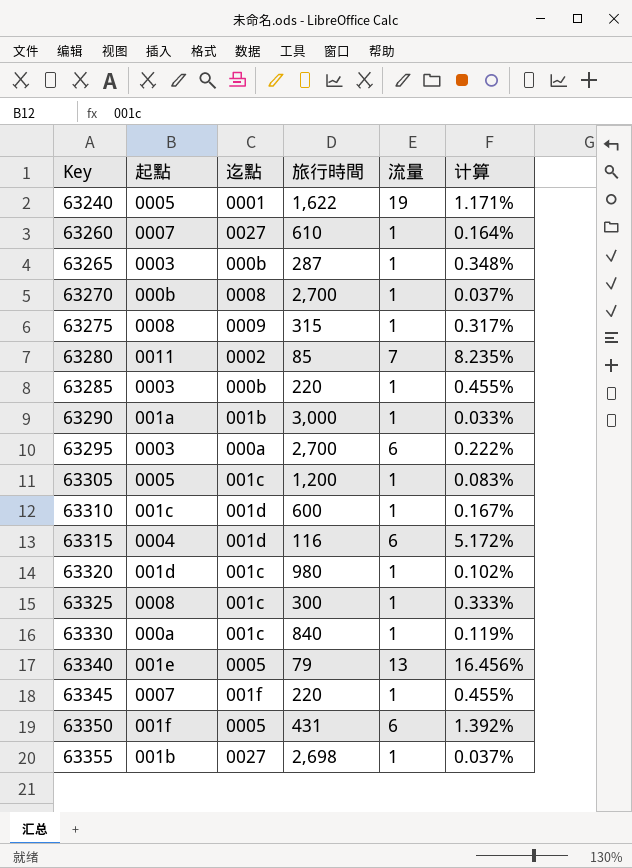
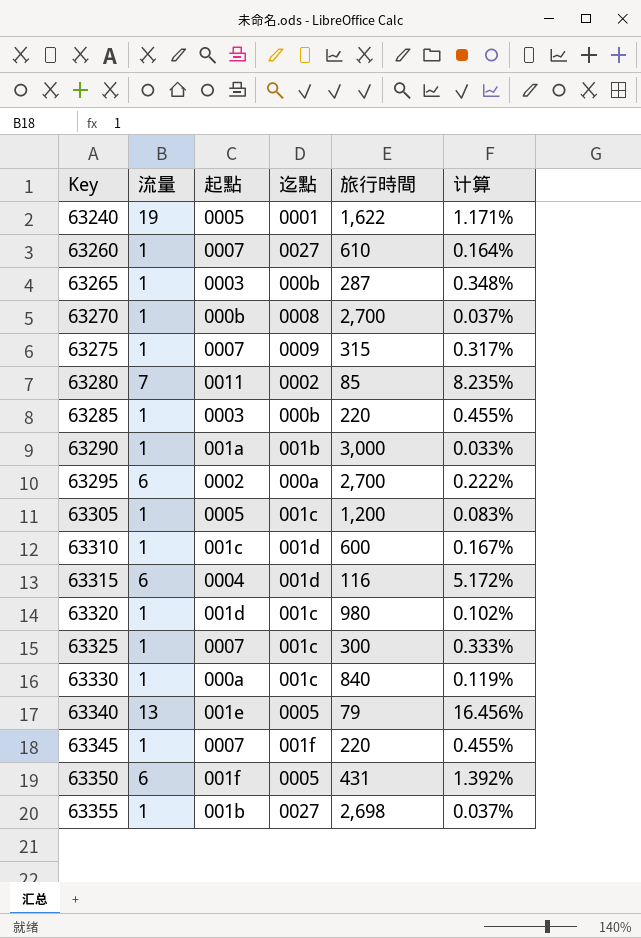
column 流量 | position: 5 -> 2
63275 | 起點: 0008 -> 0007
63295 | 起點: 0003 -> 0002
63325 | 起點: 0008 -> 0007

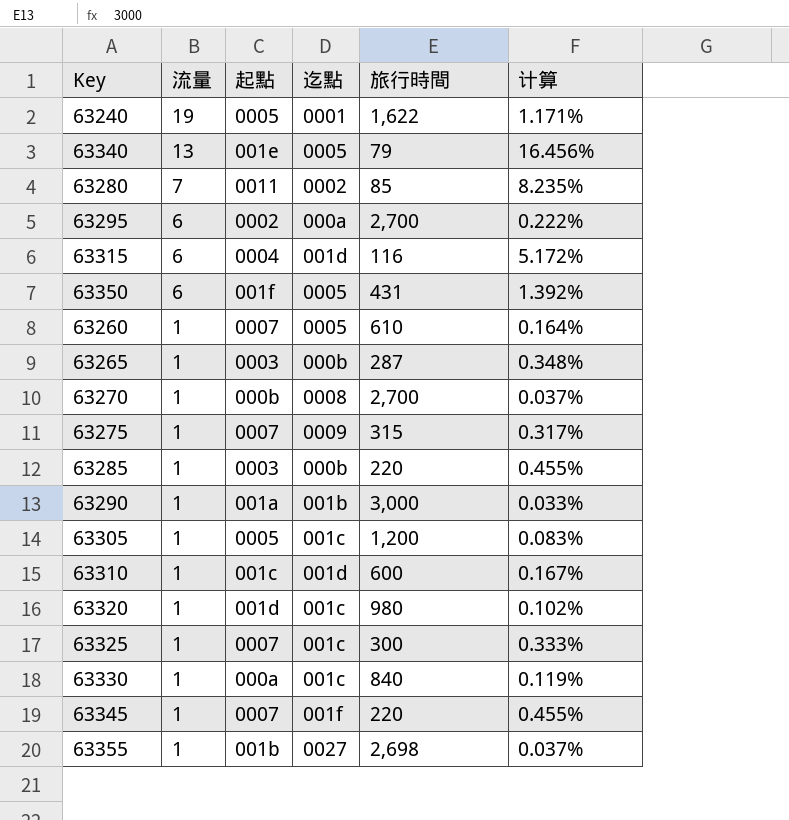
row order: Key ascending -> 流量 descending
63260 | 迄點: 0027 -> 0005

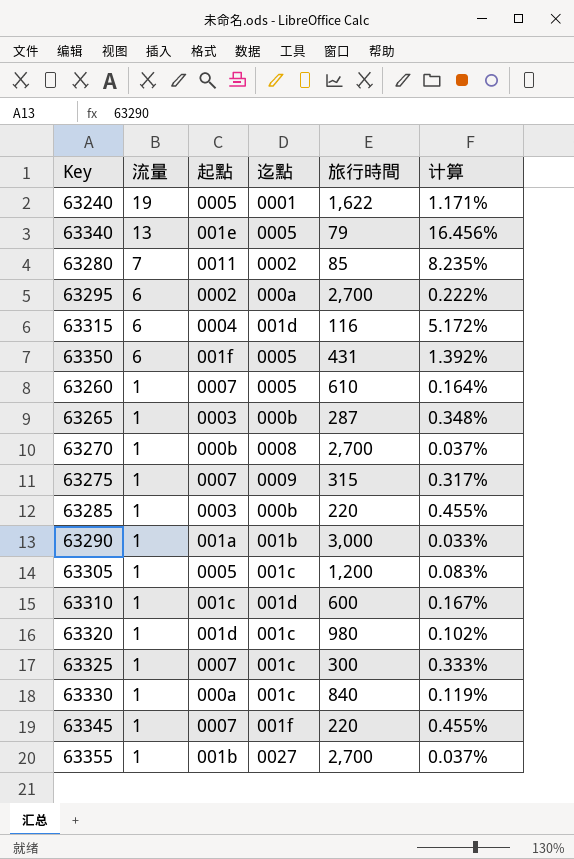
63355 | 旅行時間: 2,698 -> 2,700

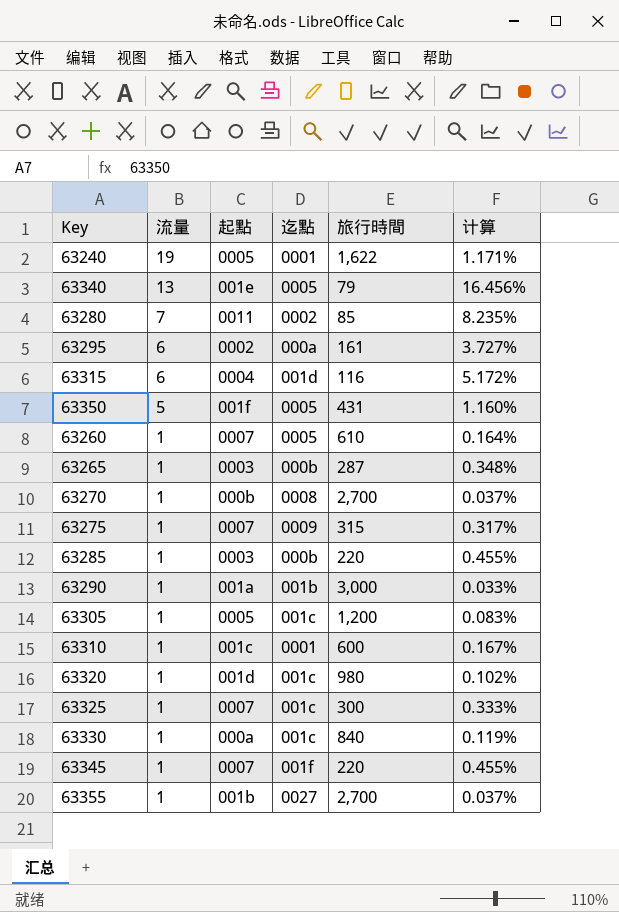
63295 | 旅行時間: 2,700 -> 161
63295 | 计算: 0.222% -> 3.727%
63350 | 流量: 6 -> 5
63350 | 计算: 1.392% -> 1.160%
63310 | 迄點: 001d -> 0001

